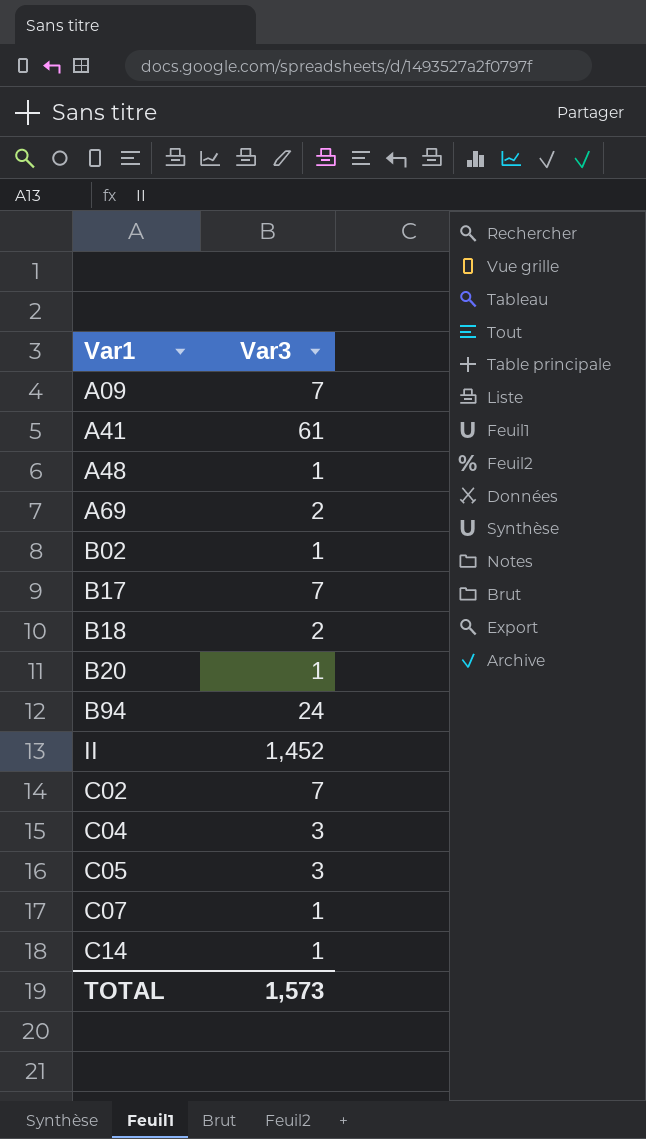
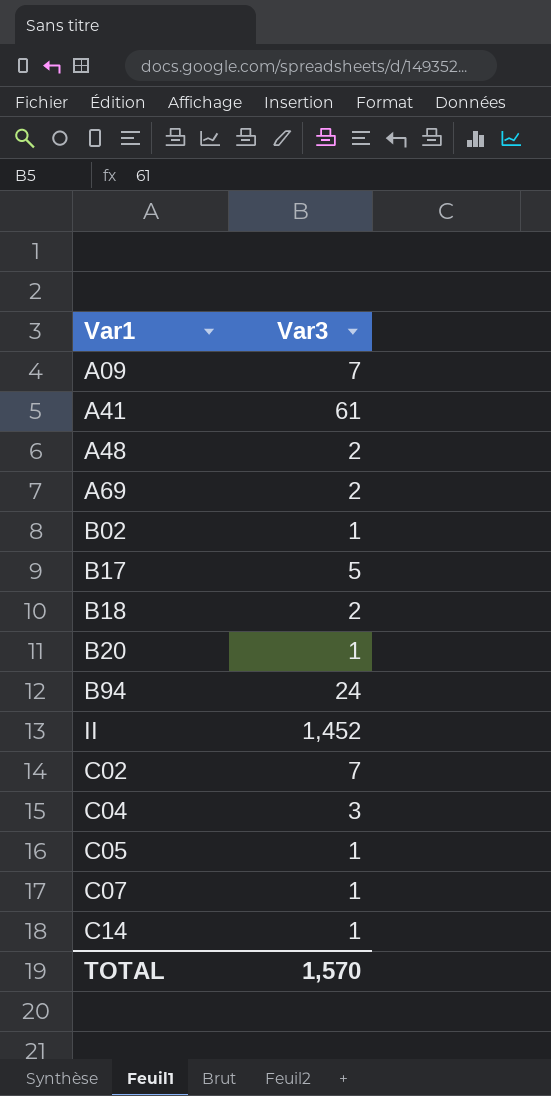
A48 | Var3: 1 -> 2
B17 | Var3: 7 -> 5
C05 | Var3: 3 -> 1
TOTAL | Var3: 1,573 -> 1,570

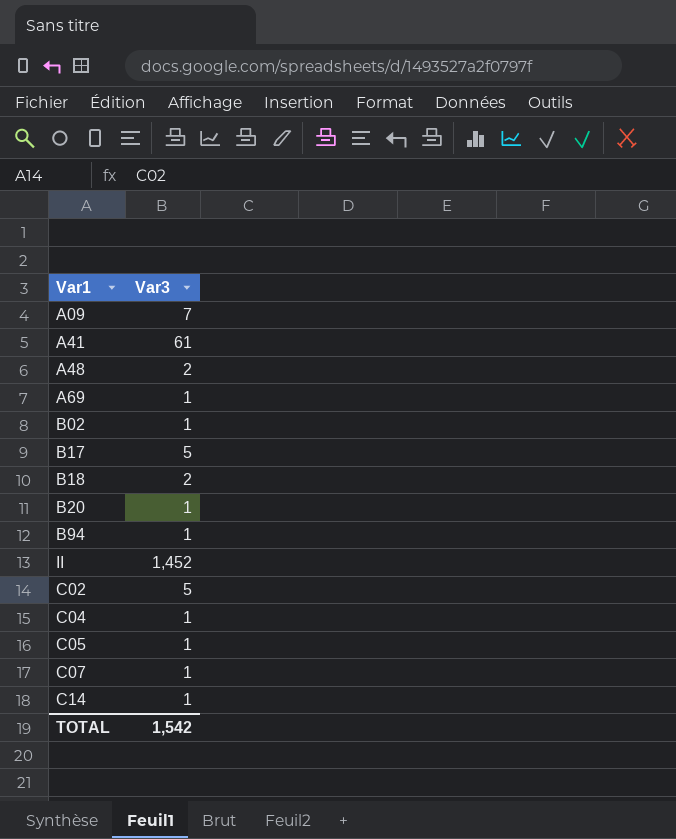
A69 | Var3: 2 -> 1
B94 | Var3: 24 -> 1
C02 | Var3: 7 -> 5
C04 | Var3: 3 -> 1
TOTAL | Var3: 1,570 -> 1,542

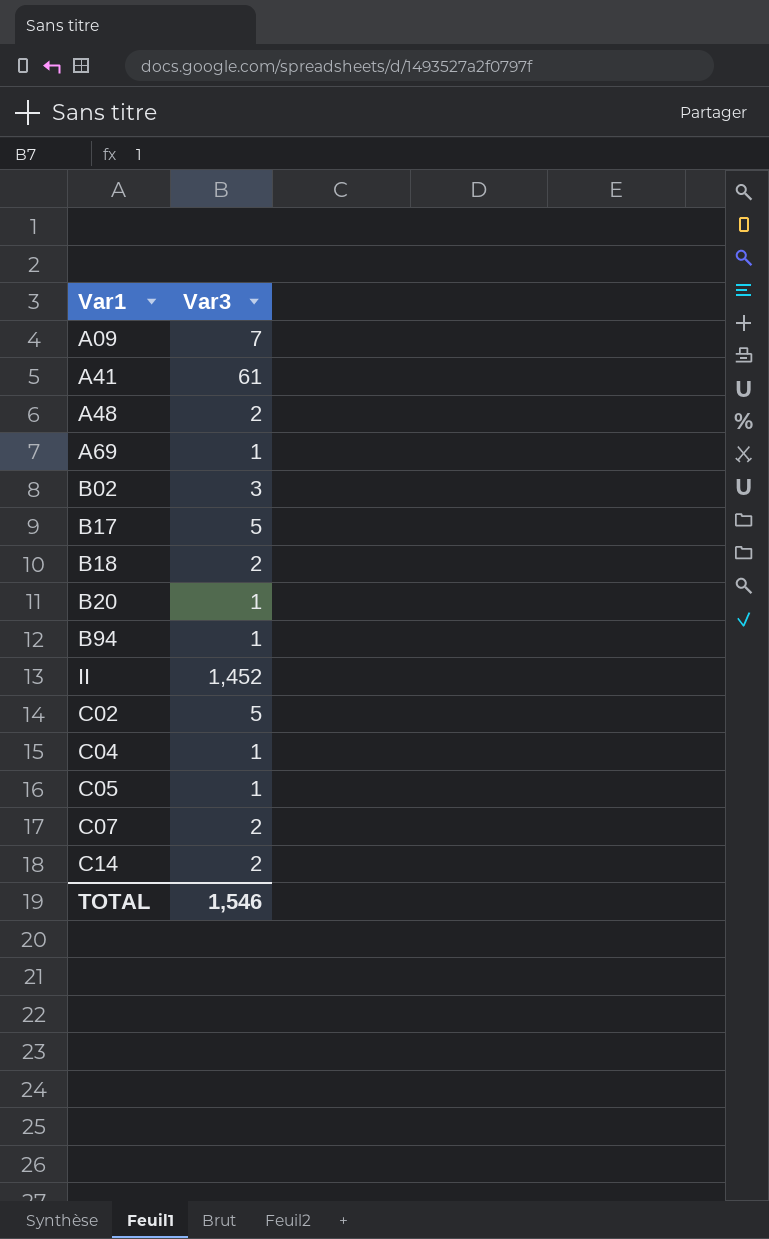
B02 | Var3: 1 -> 3
C07 | Var3: 1 -> 2
C14 | Var3: 1 -> 2
TOTAL | Var3: 1,542 -> 1,546

